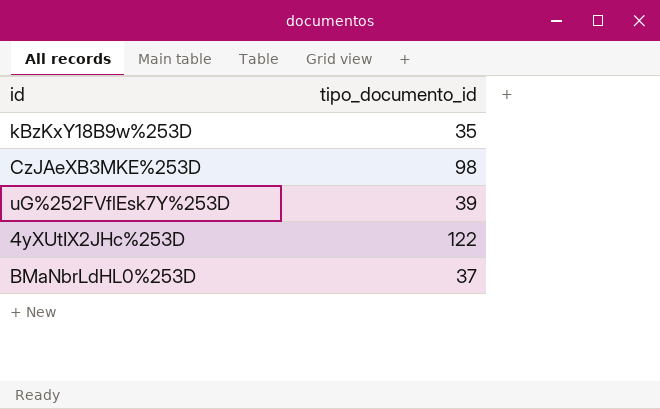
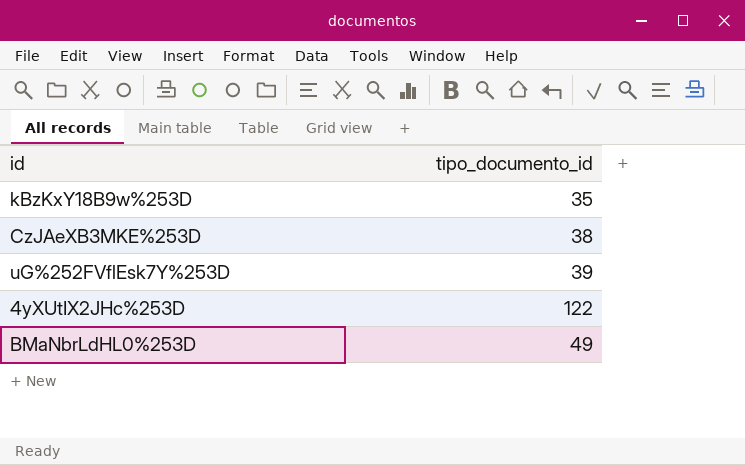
CzJAeXB3MKE%253D | tipo_documento_id: 98 -> 38
BMaNbrLdHL0%253D | tipo_documento_id: 37 -> 49

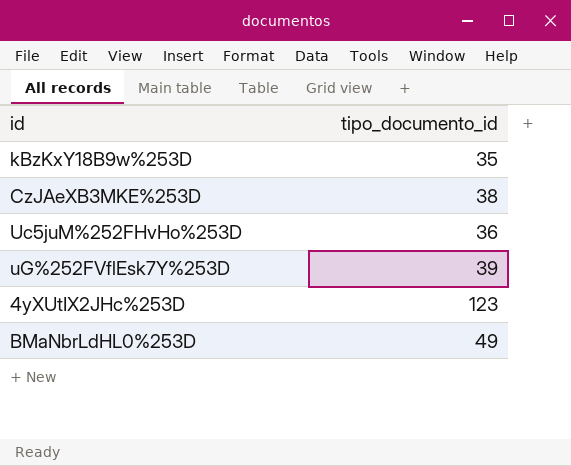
row Uc5juM%252FHvHo%253D: none -> 36
4yXUtIX2JHc%253D | tipo_documento_id: 122 -> 123

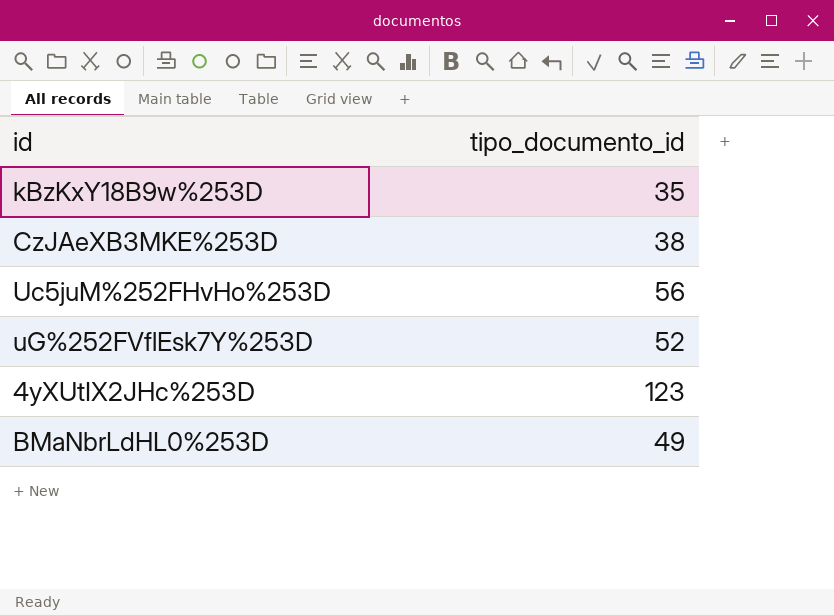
Uc5juM%252FHvHo%253D | tipo_documento_id: 36 -> 56
uG%252FVflEsk7Y%253D | tipo_documento_id: 39 -> 52

